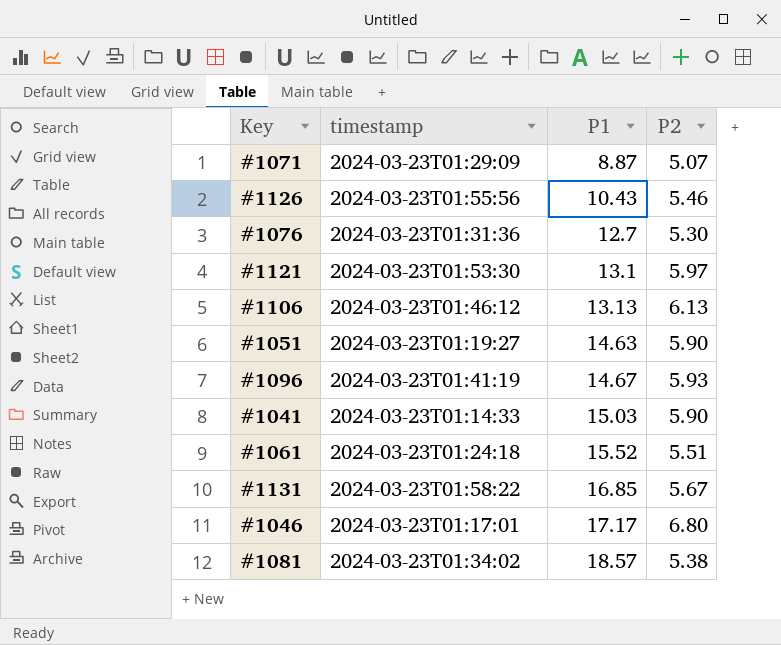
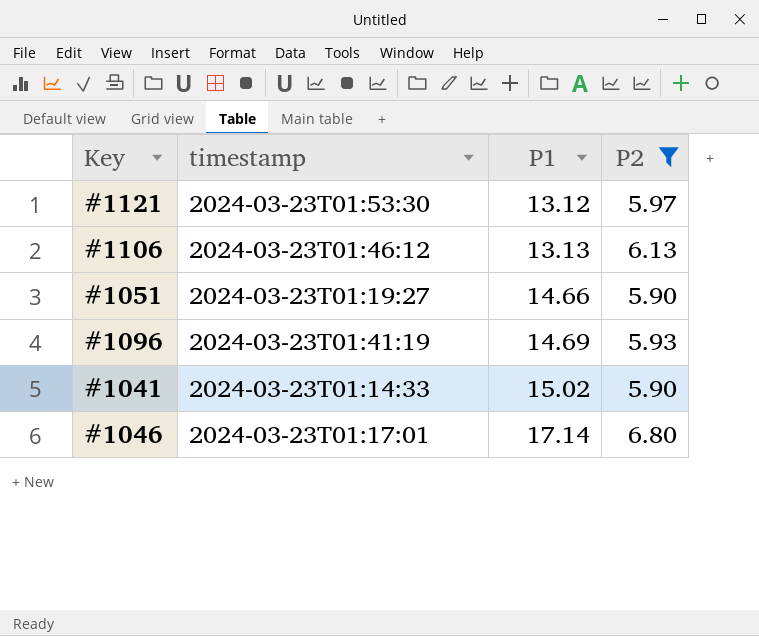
filter: none -> P2 >= 5.90
#1121 | P1: 13.1 -> 13.12
#1051 | P1: 14.63 -> 14.66
#1096 | P1: 14.67 -> 14.69
#1041 | P1: 15.03 -> 15.02
#1046 | P1: 17.17 -> 17.14

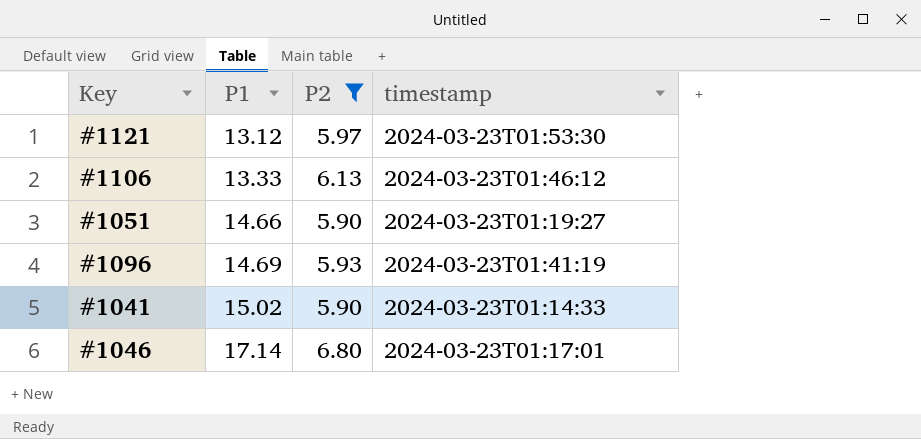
column timestamp | position: 2 -> 4
#1106 | P1: 13.13 -> 13.33

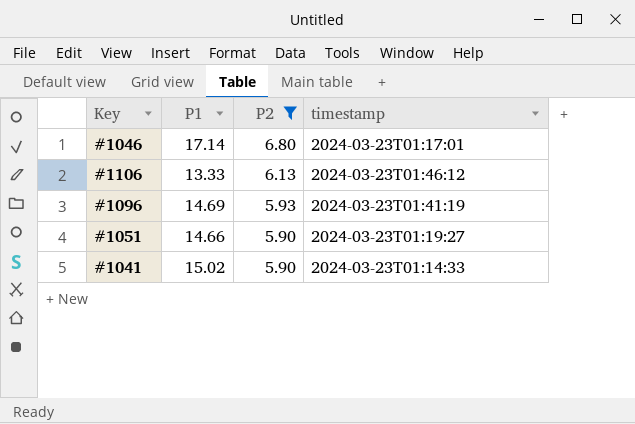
row order: P1 ascending -> P2 descending
row #1121: 13.12 | 5.97 | 2024-03-23T01:53:30 -> none

